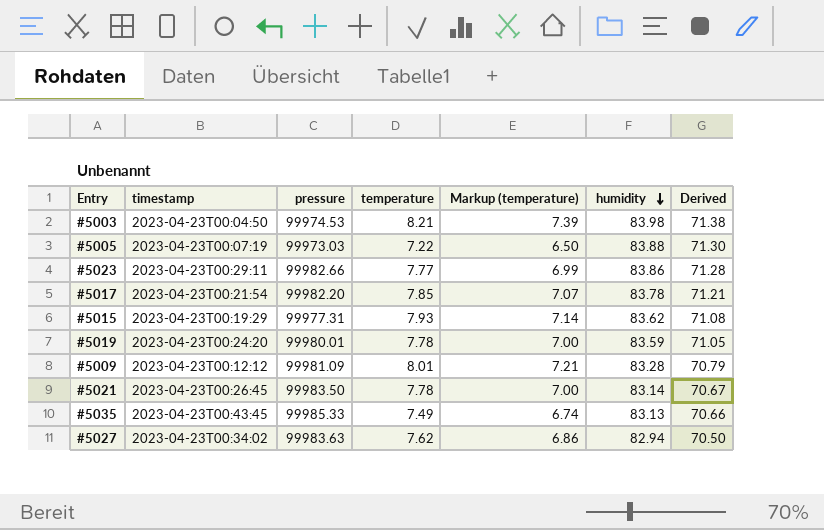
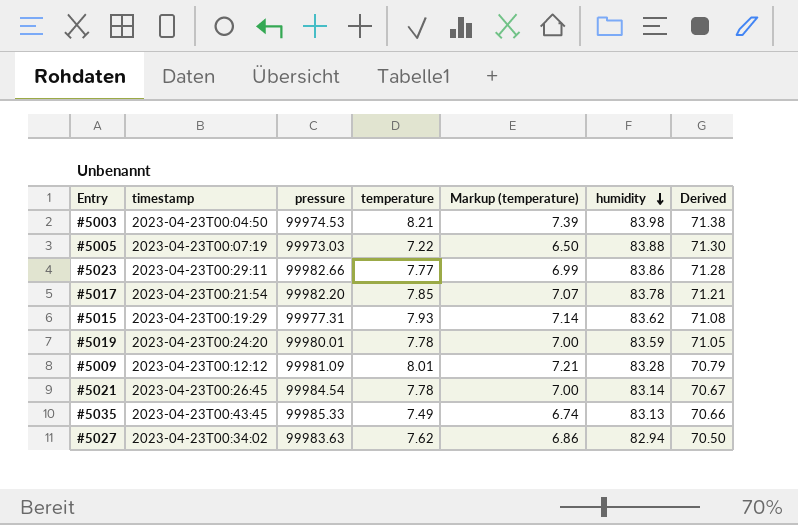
#5021 | pressure: 99983.50 -> 99984.54

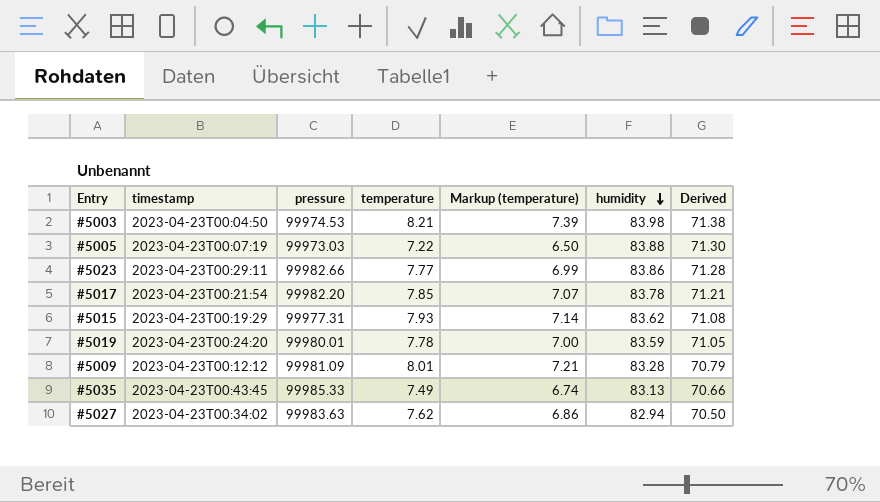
row #5021: 2023-04-23T00:26:45 | 99984.54 | 7.78 | 7.00 | 83.14 | 70.67 -> none

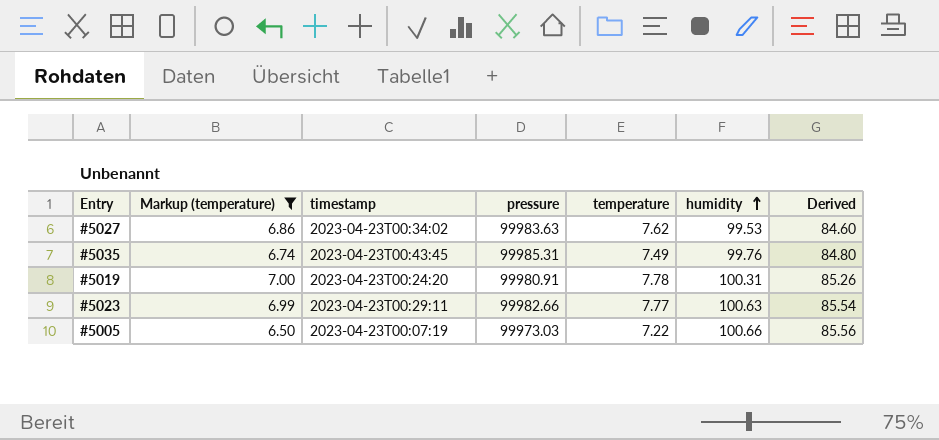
filter: none -> Markup (temperature) <= 7.00
row order: humidity descending -> humidity ascending
column Markup (temperature) | position: 5 -> 2
#5027 | humidity: 82.94 -> 99.53
#5027 | Derived: 70.50 -> 84.60
#5035 | pressure: 99985.33 -> 99985.31
#5035 | humidity: 83.13 -> 99.76
#5035 | Derived: 70.66 -> 84.80
#5019 | pressure: 99980.01 -> 99980.91
#5019 | humidity: 83.59 -> 100.31
#5019 | Derived: 71.05 -> 85.26
#5023 | humidity: 83.86 -> 100.63
#5023 | Derived: 71.28 -> 85.54
#5005 | humidity: 83.88 -> 100.66
#5005 | Derived: 71.30 -> 85.56

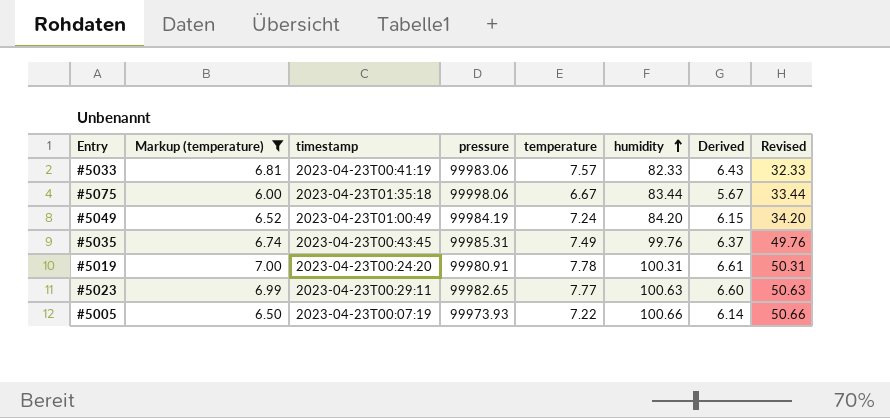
column Derived | formula: [humidity] * 0.85 -> [temperature] * 0.85
column Revised | formula: none -> [humidity] - 50
row #5027: 6.86 | 2023-04-23T00:34:02 | 99983.63 | 7.62 | 99.53 | 84.60 -> none
row #5033: none -> 6.81 | 2023-04-23T00:41:19 | 99983.06 | 7.57 | 82.33 | 6.43 | 32.33
row #5075: none -> 6.00 | 2023-04-23T01:35:18 | 99998.06 | 6.67 | 83.44 | 5.67 | 33.44
row #5049: none -> 6.52 | 2023-04-23T01:00:49 | 99984.19 | 7.24 | 84.20 | 6.15 | 34.20
#5023 | pressure: 99982.66 -> 99982.65
#5005 | pressure: 99973.03 -> 99973.93

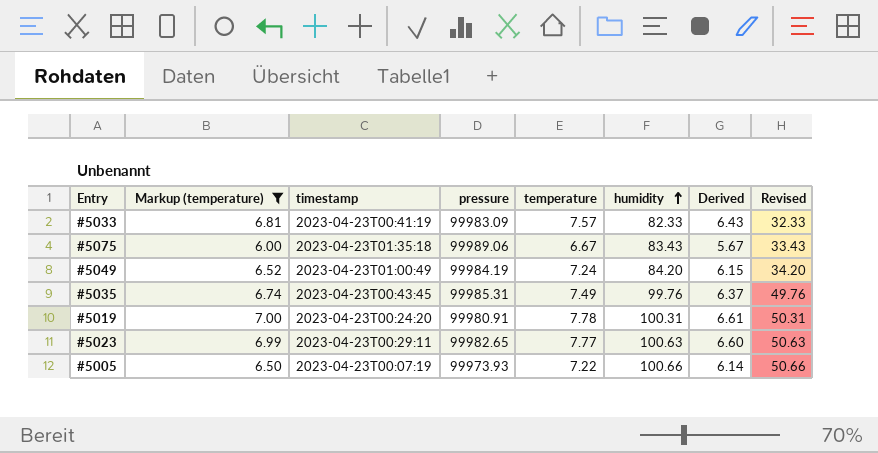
#5033 | pressure: 99983.06 -> 99983.09
#5075 | pressure: 99998.06 -> 99989.06
#5075 | humidity: 83.44 -> 83.43
#5075 | Revised: 33.44 -> 33.43

